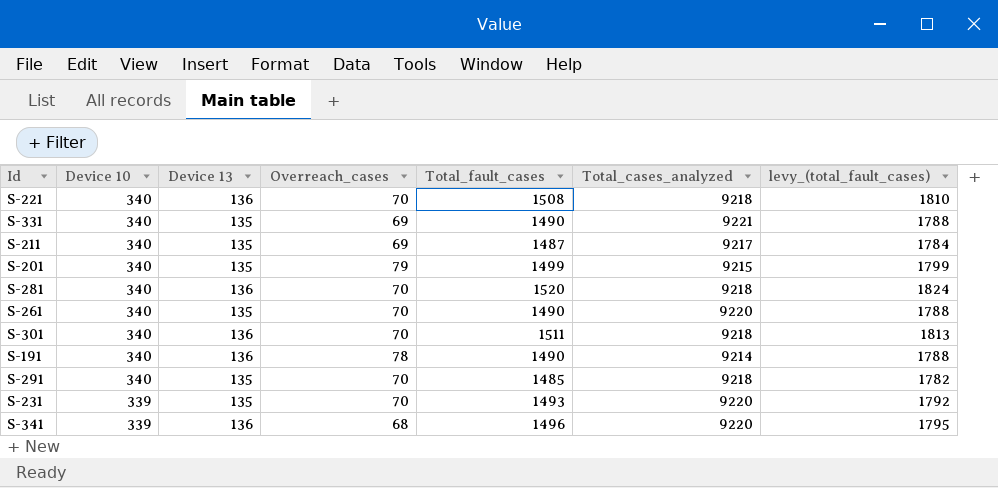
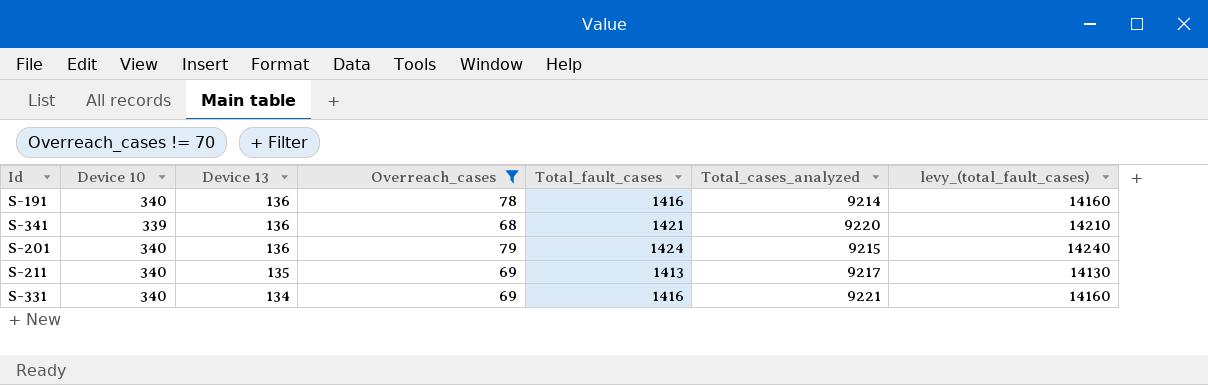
filter: none -> Overreach_cases != 70
row order: Device 10 descending -> Device 13 descending
column levy_(total_fault_cases) | formula: [Total_fault_cases] * 1.2 -> [Total_fault_cases] * 10
S-191 | Total_fault_cases: 1490 -> 1416
S-341 | Total_fault_cases: 1496 -> 1421
S-201 | Device 13: 135 -> 136
S-201 | Total_fault_cases: 1499 -> 1424
S-211 | Total_fault_cases: 1487 -> 1413
S-331 | Device 13: 135 -> 134
S-331 | Total_fault_cases: 1490 -> 1416

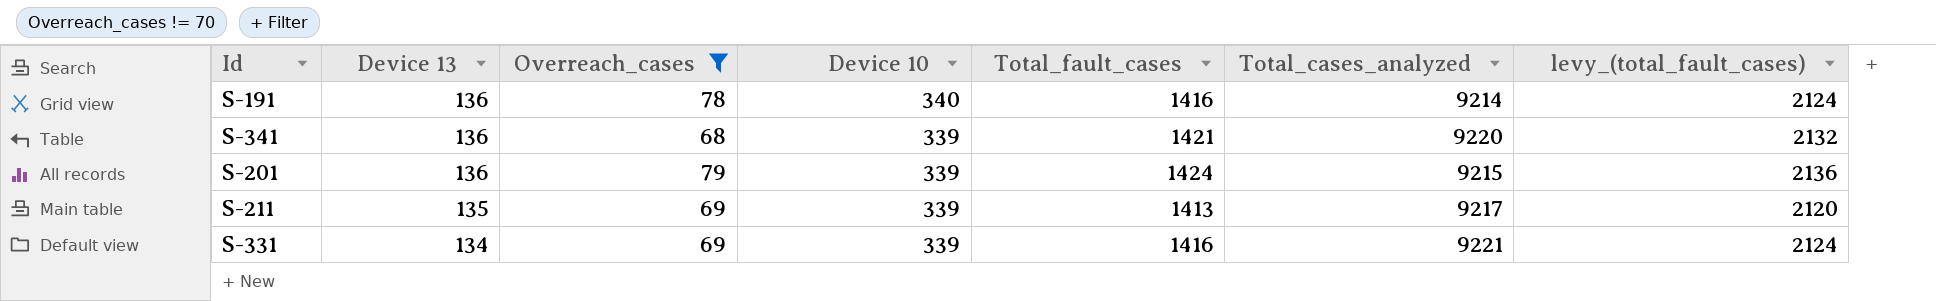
column Device 10 | position: 2 -> 4
column levy_(total_fault_cases) | formula: [Total_fault_cases] * 10 -> [Total_fault_cases] * 1.5
S-201 | Device 10: 340 -> 339
S-211 | Device 10: 340 -> 339
S-331 | Device 10: 340 -> 339

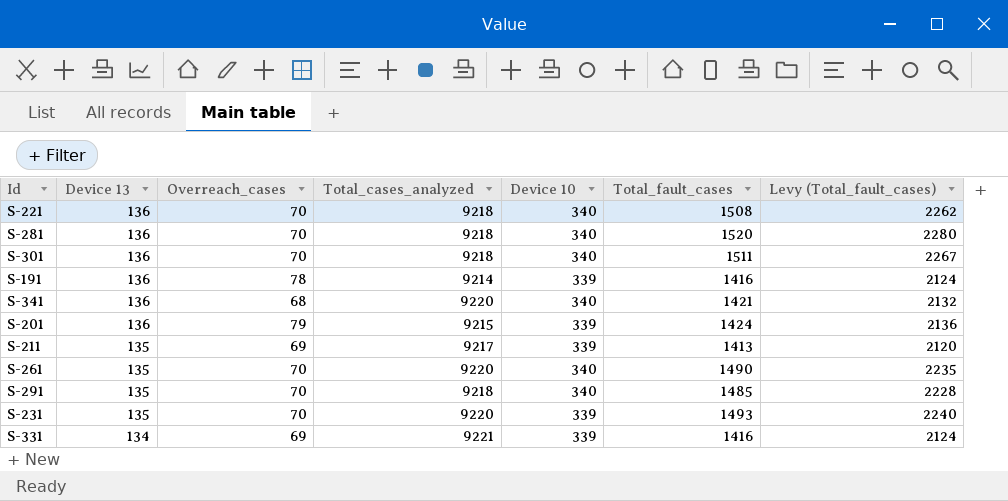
filter: Overreach_cases != 70 -> none
column Total_cases_analyzed | position: 6 -> 4
column name: levy_(total_fault_cases) -> Levy (Total_fault_cases)
S-191 | Device 10: 340 -> 339
S-341 | Device 10: 339 -> 340

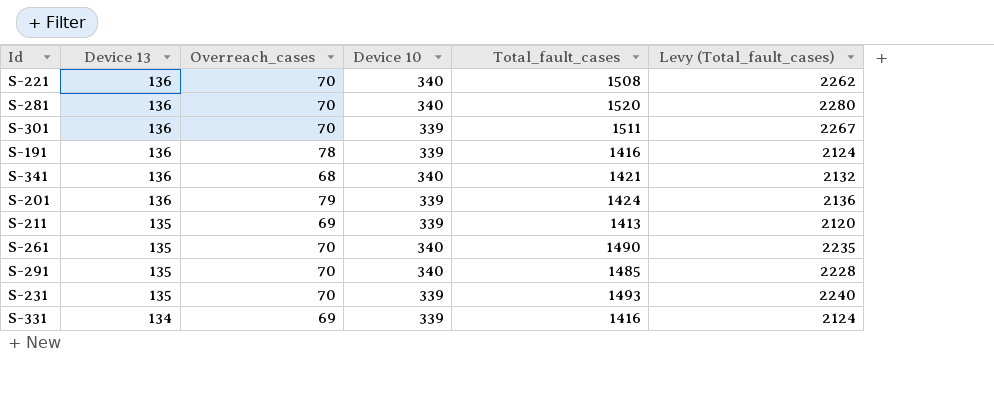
column Total_cases_analyzed | position: 4 -> none
S-301 | Device 10: 340 -> 339

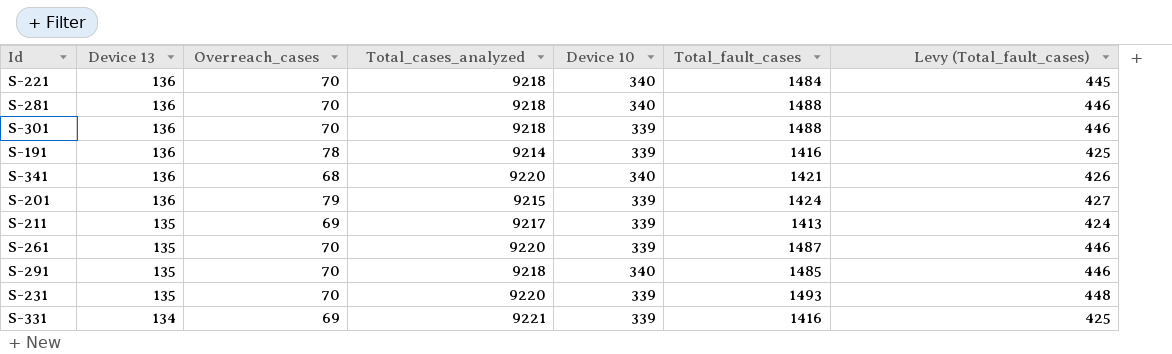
column Total_cases_analyzed | position: none -> 4
column Levy (Total_fault_cases) | formula: [Total_fault_cases] * 1.5 -> [Total_fault_cases] * 0.3
S-221 | Total_fault_cases: 1508 -> 1484
S-281 | Total_fault_cases: 1520 -> 1488
S-301 | Total_fault_cases: 1511 -> 1488
S-261 | Device 10: 340 -> 339
S-261 | Total_fault_cases: 1490 -> 1487

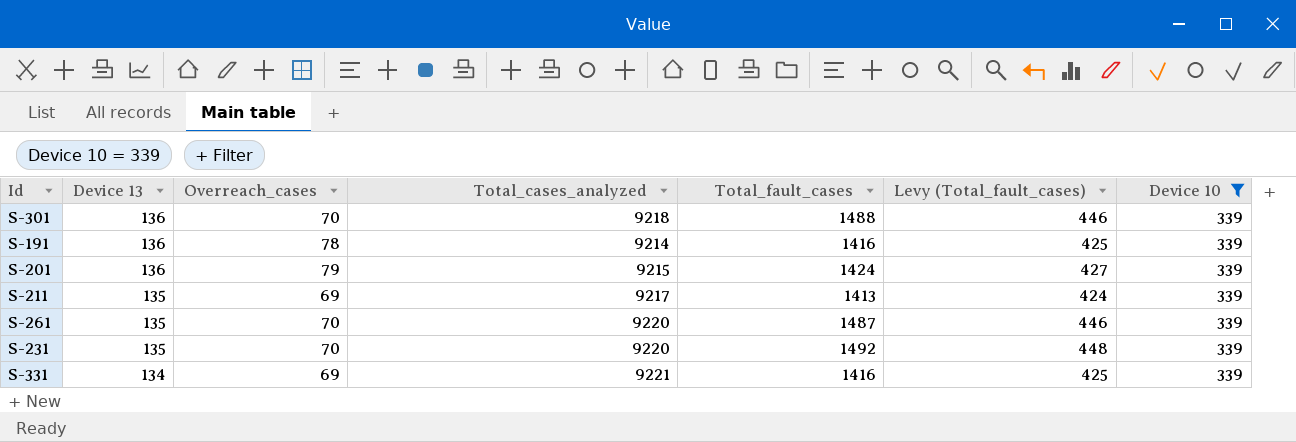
filter: none -> Device 10 = 339
column Device 10 | position: 5 -> 7
S-231 | Total_fault_cases: 1493 -> 1492

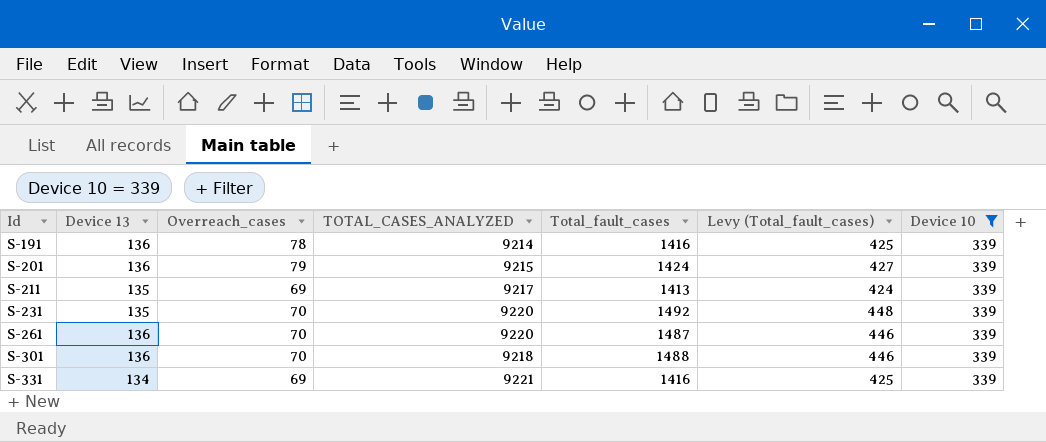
row order: Device 13 descending -> Id ascending
column name: Total_cases_analyzed -> TOTAL_CASES_ANALYZED
S-261 | Device 13: 135 -> 136

